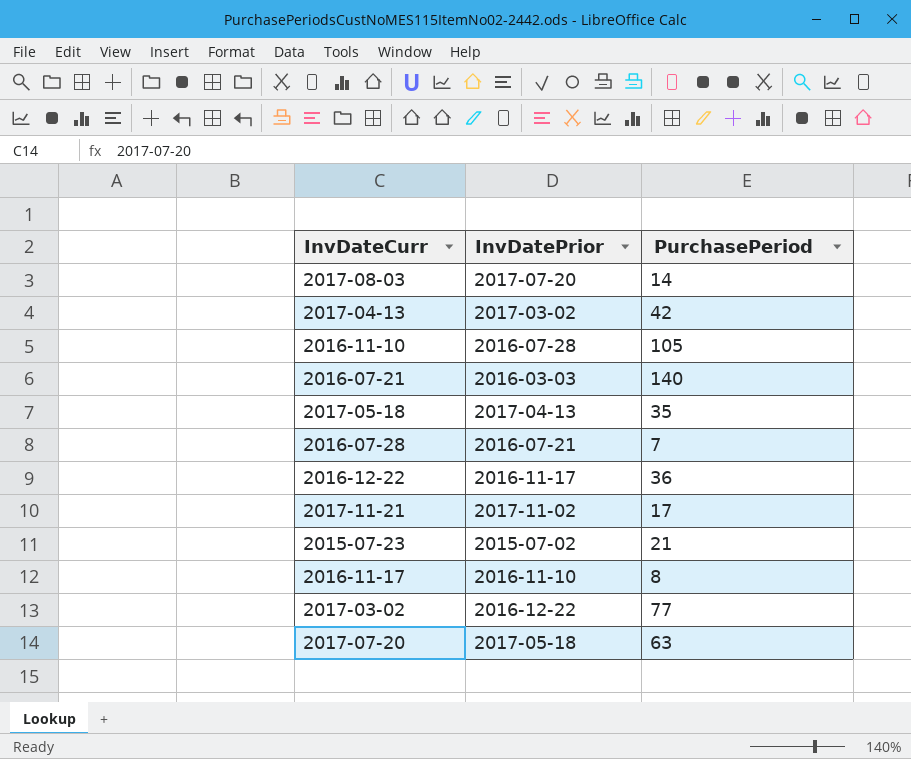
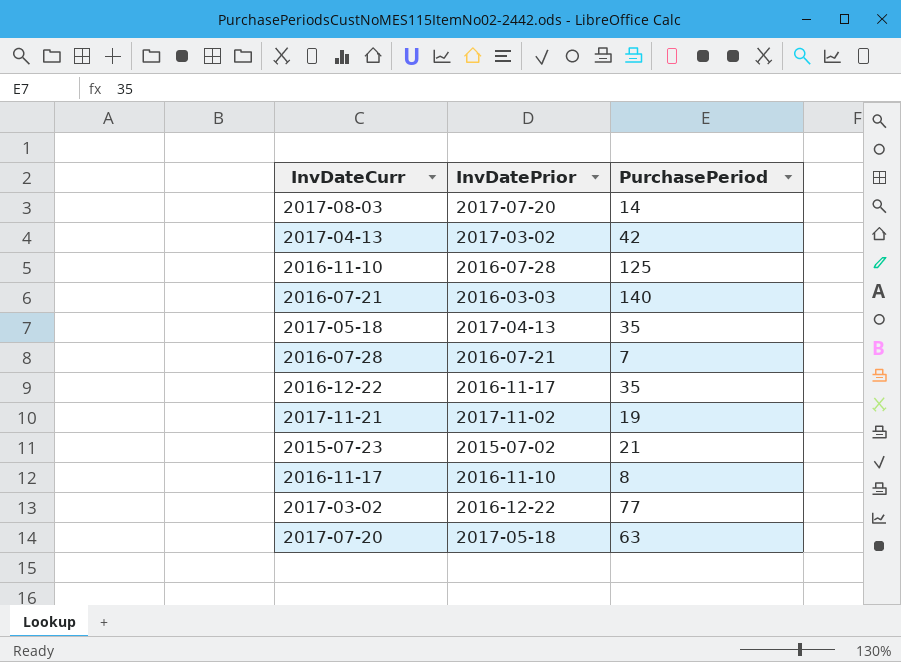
2016-11-10 | PurchasePeriod: 105 -> 125
2016-12-22 | PurchasePeriod: 36 -> 35
2017-11-21 | PurchasePeriod: 17 -> 19

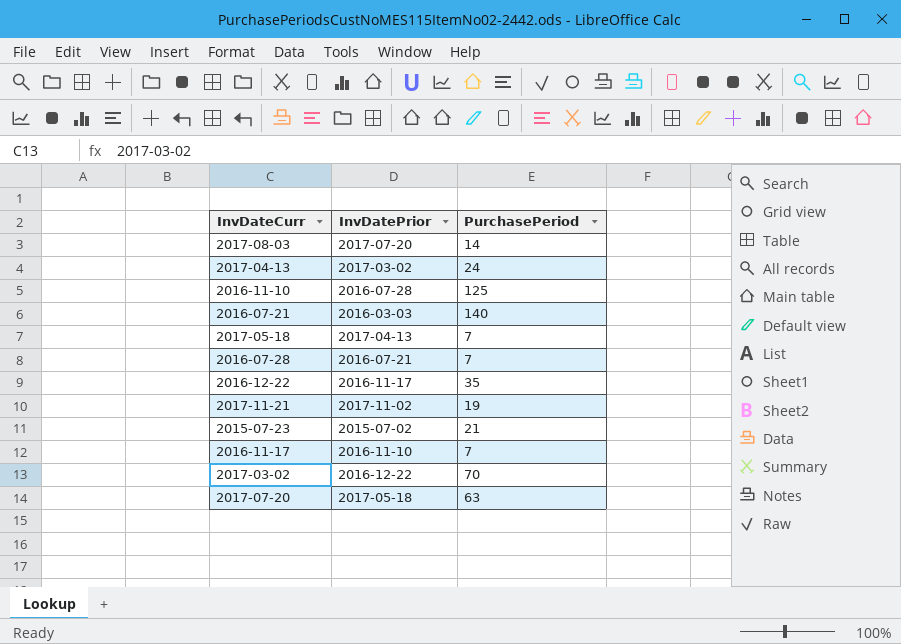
2017-04-13 | PurchasePeriod: 42 -> 24
2017-05-18 | PurchasePeriod: 35 -> 7
2016-11-17 | PurchasePeriod: 8 -> 7
2017-03-02 | PurchasePeriod: 77 -> 70

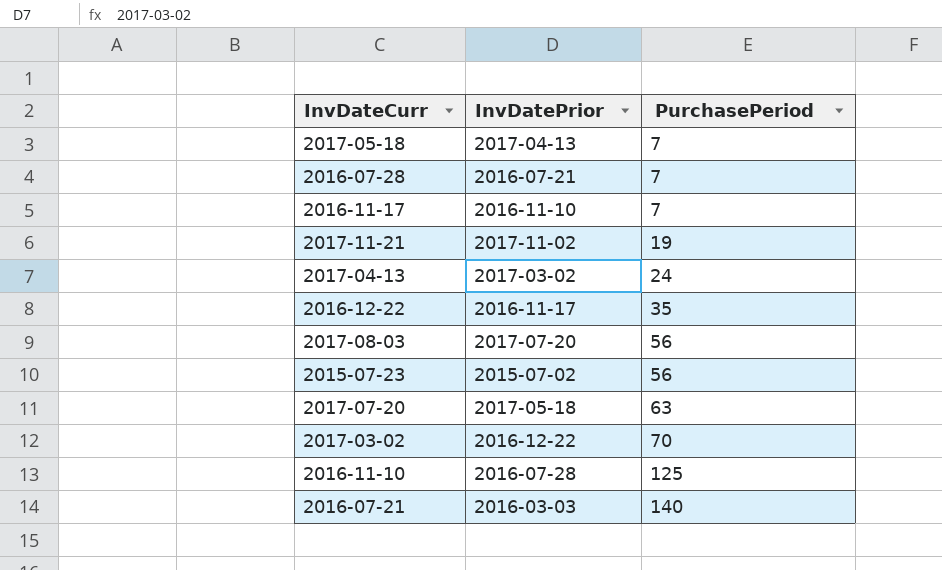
row order: none -> PurchasePeriod ascending
2017-08-03 | PurchasePeriod: 14 -> 56
2015-07-23 | PurchasePeriod: 21 -> 56

